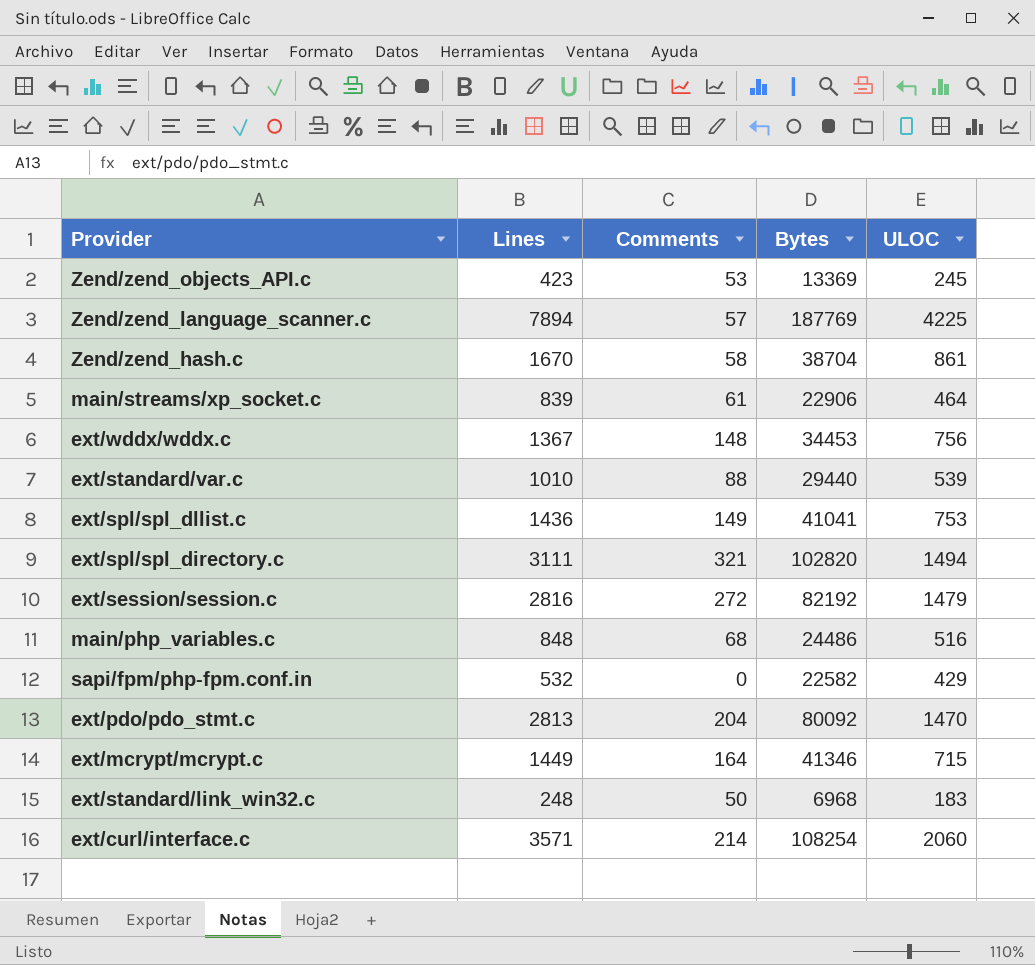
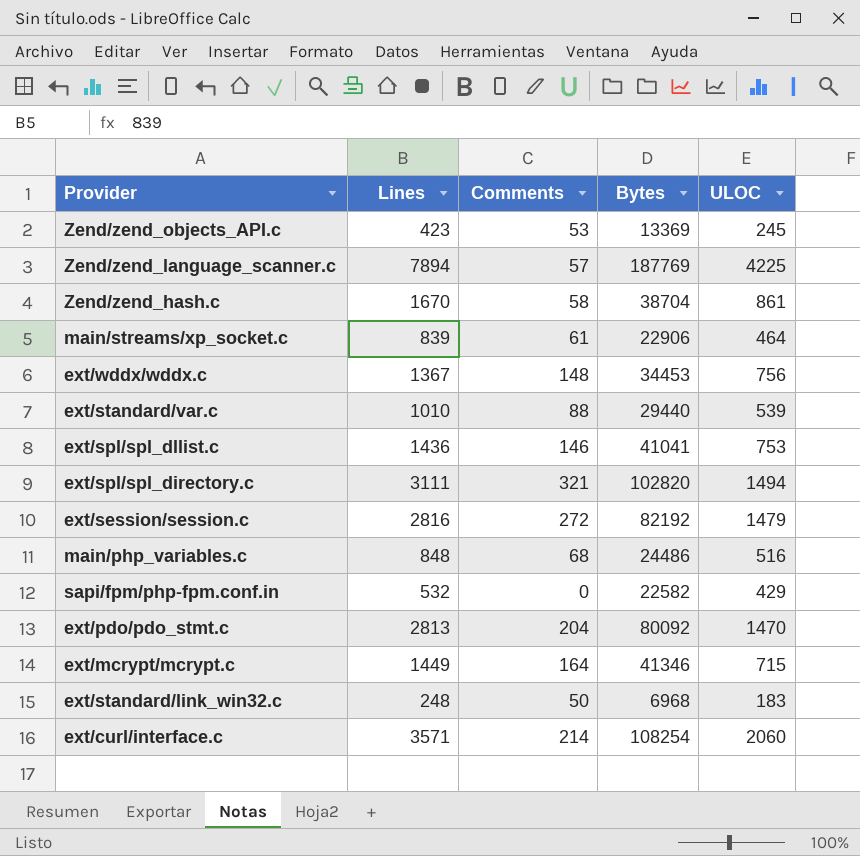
ext/spl/spl_dllist.c | Comments: 149 -> 146

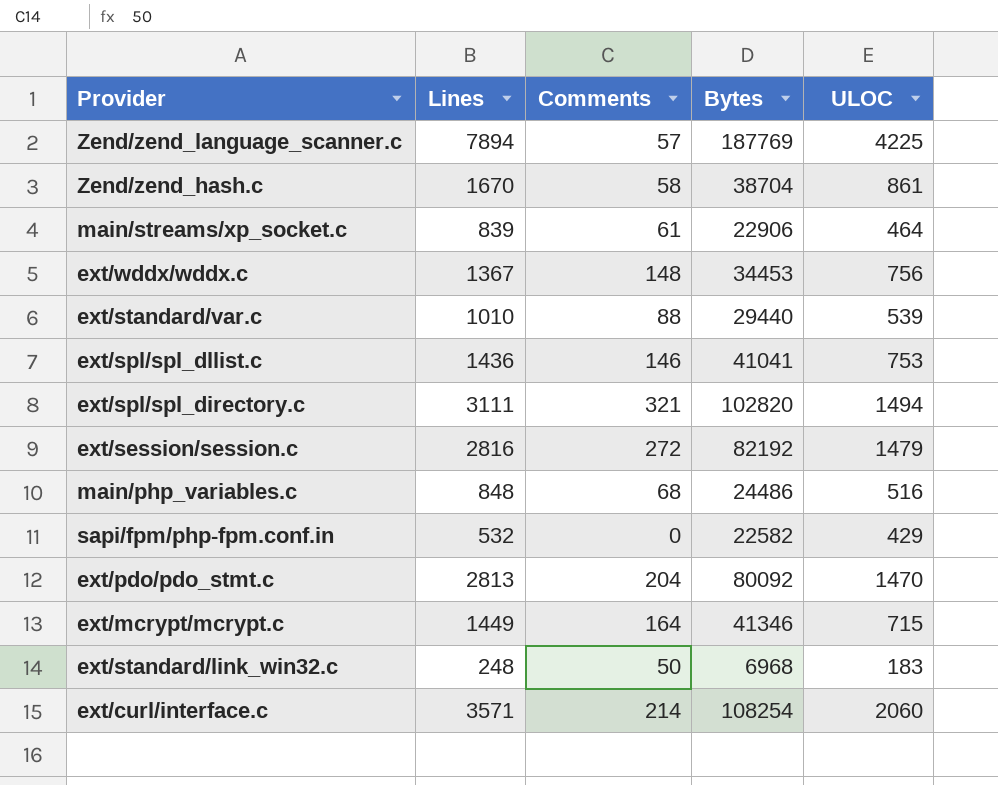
row Zend/zend_objects_API.c: 423 | 53 | 13369 | 245 -> none

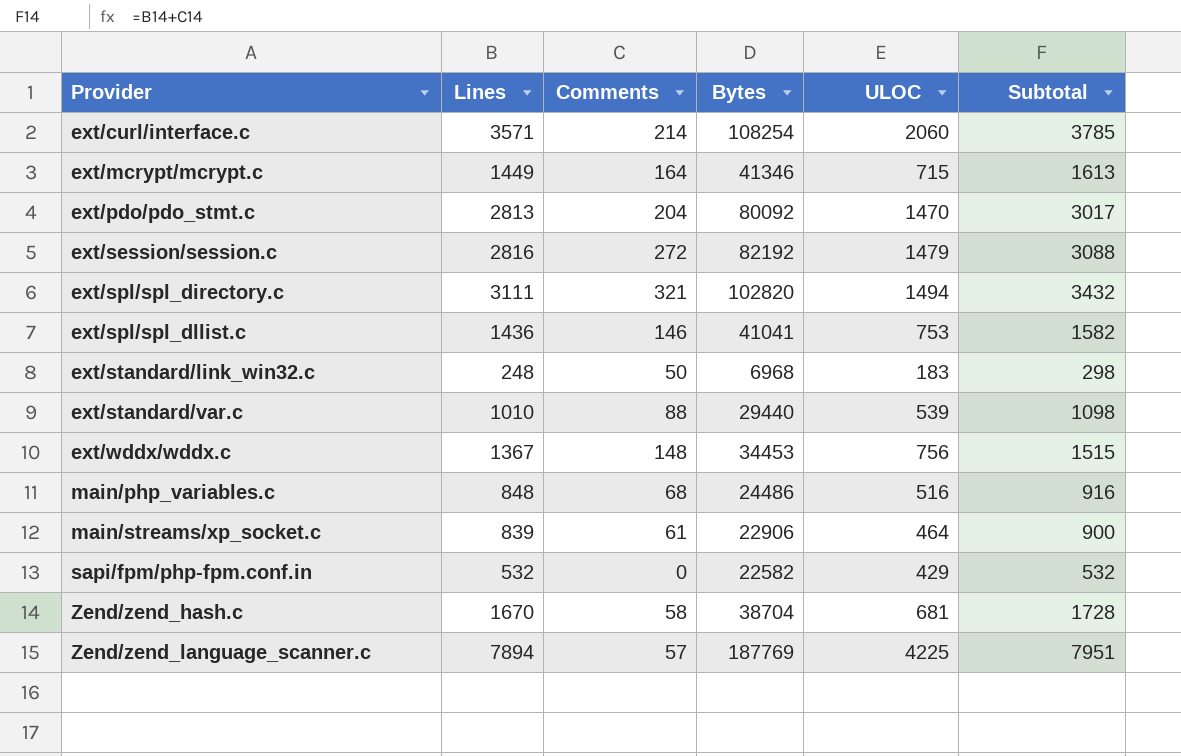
row order: none -> Provider ascending
column Subtotal | formula: none -> [Lines] + [Comments]
Zend/zend_hash.c | ULOC: 861 -> 681

